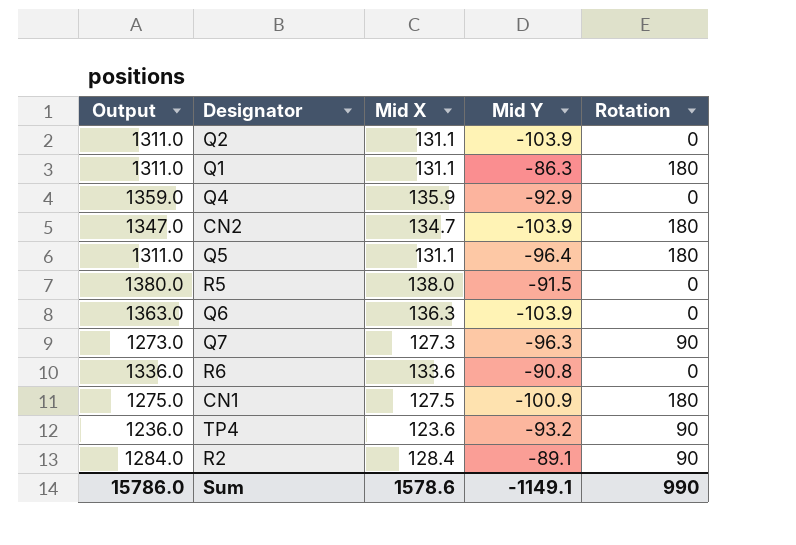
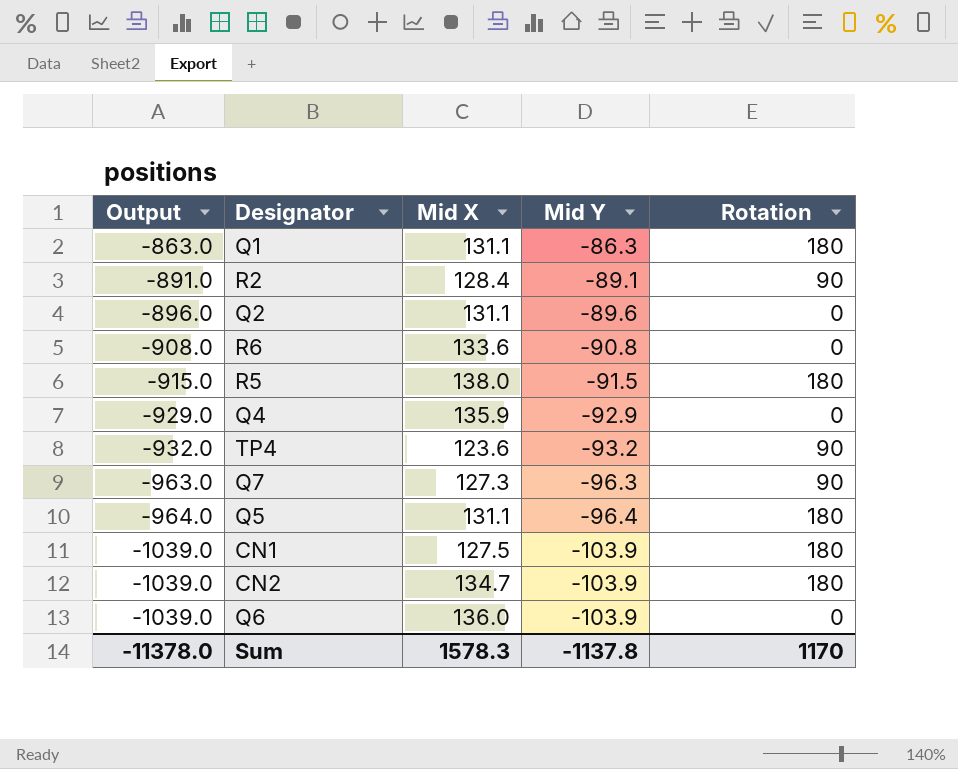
row order: none -> Output descending
column Output | formula: [Mid X] * 10 -> [Mid Y] * 10
Q2 | Mid Y: -103.9 -> -89.6
R5 | Rotation: 0 -> 180
CN1 | Mid Y: -100.9 -> -103.9
Q6 | Mid X: 136.3 -> 136.0
Sum | Output: 15786.0 -> -11378.0
Sum | Mid X: 1578.6 -> 1578.3
Sum | Mid Y: -1149.1 -> -1137.8
Sum | Rotation: 990 -> 1170

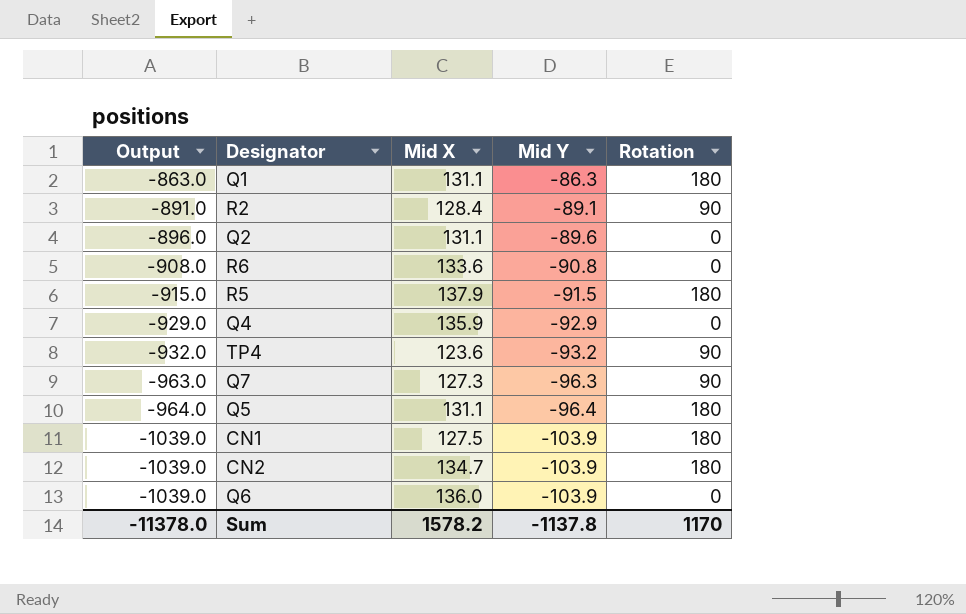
R5 | Mid X: 138.0 -> 137.9
Sum | Mid X: 1578.3 -> 1578.2

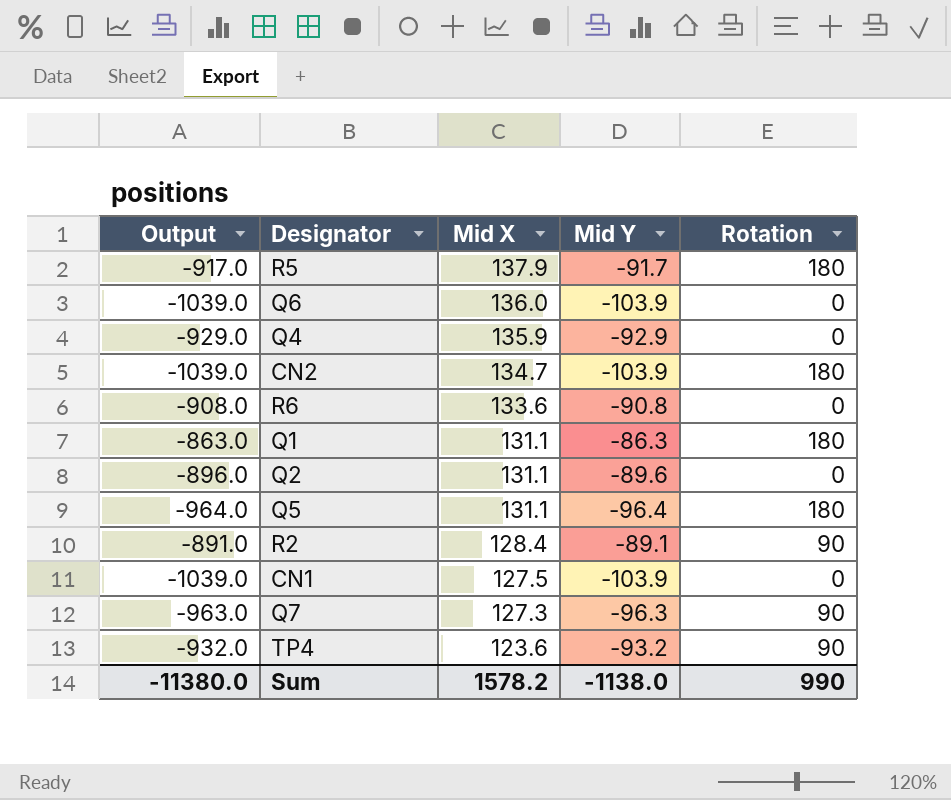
row order: Output descending -> Mid X descending
R5 | Output: -915.0 -> -917.0
R5 | Mid Y: -91.5 -> -91.7
CN1 | Rotation: 180 -> 0
Sum | Output: -11378.0 -> -11380.0
Sum | Mid Y: -1137.8 -> -1138.0
Sum | Rotation: 1170 -> 990

